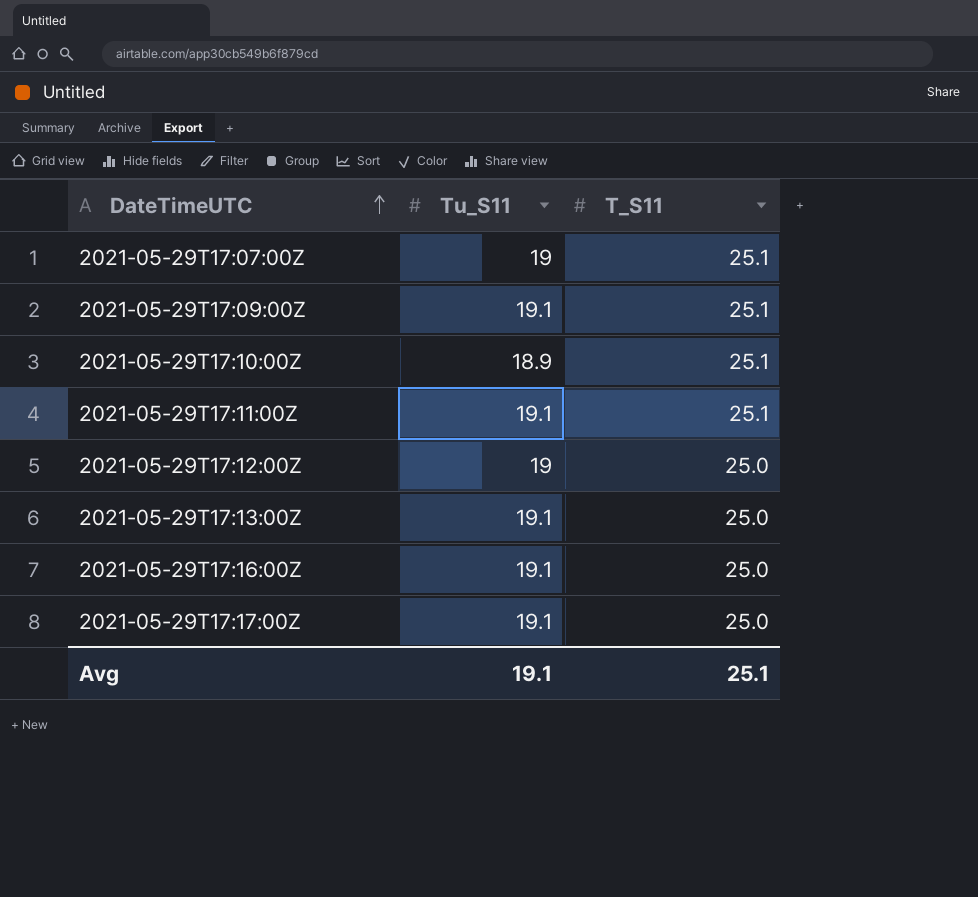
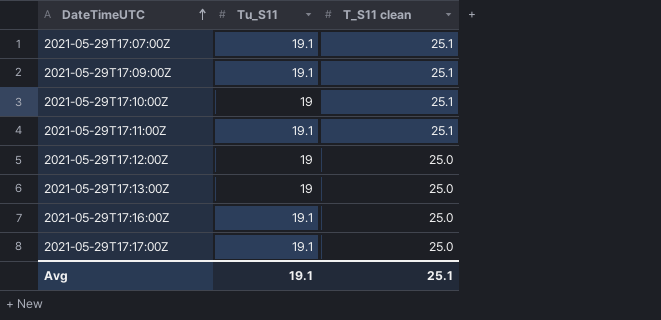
column name: T_S11 -> T_S11 clean
2021-05-29T17:07:00Z | Tu_S11: 19 -> 19.1
2021-05-29T17:10:00Z | Tu_S11: 18.9 -> 19
2021-05-29T17:13:00Z | Tu_S11: 19.1 -> 19

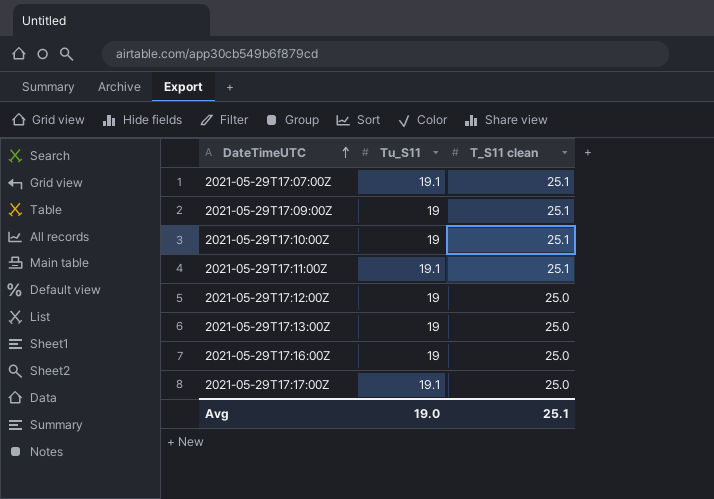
2021-05-29T17:09:00Z | Tu_S11: 19.1 -> 19
2021-05-29T17:16:00Z | Tu_S11: 19.1 -> 19
Avg | Tu_S11: 19.1 -> 19.0

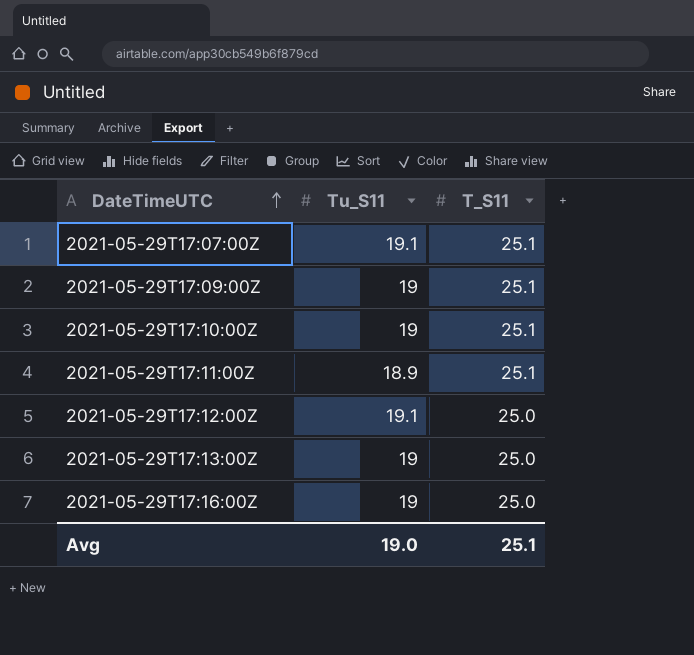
column name: T_S11 clean -> T_S11
row 2021-05-29T17:17:00Z: 19.1 | 25.0 -> none
2021-05-29T17:11:00Z | Tu_S11: 19.1 -> 18.9
2021-05-29T17:12:00Z | Tu_S11: 19 -> 19.1

